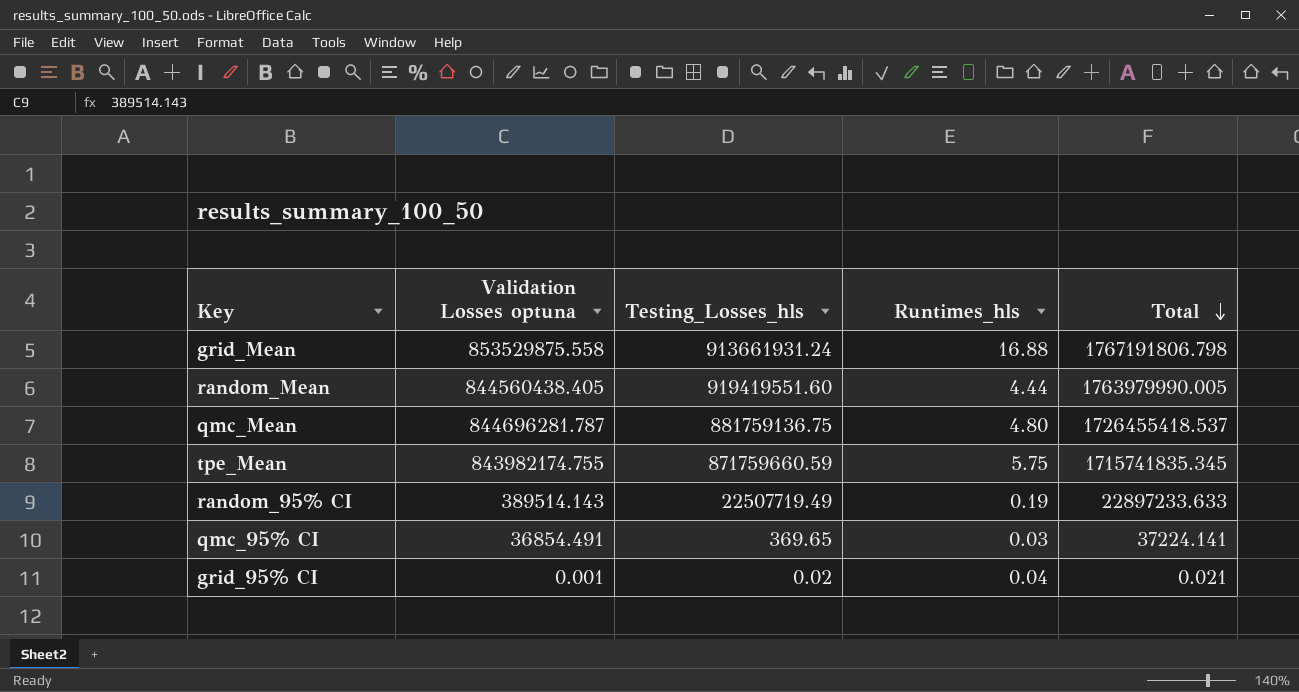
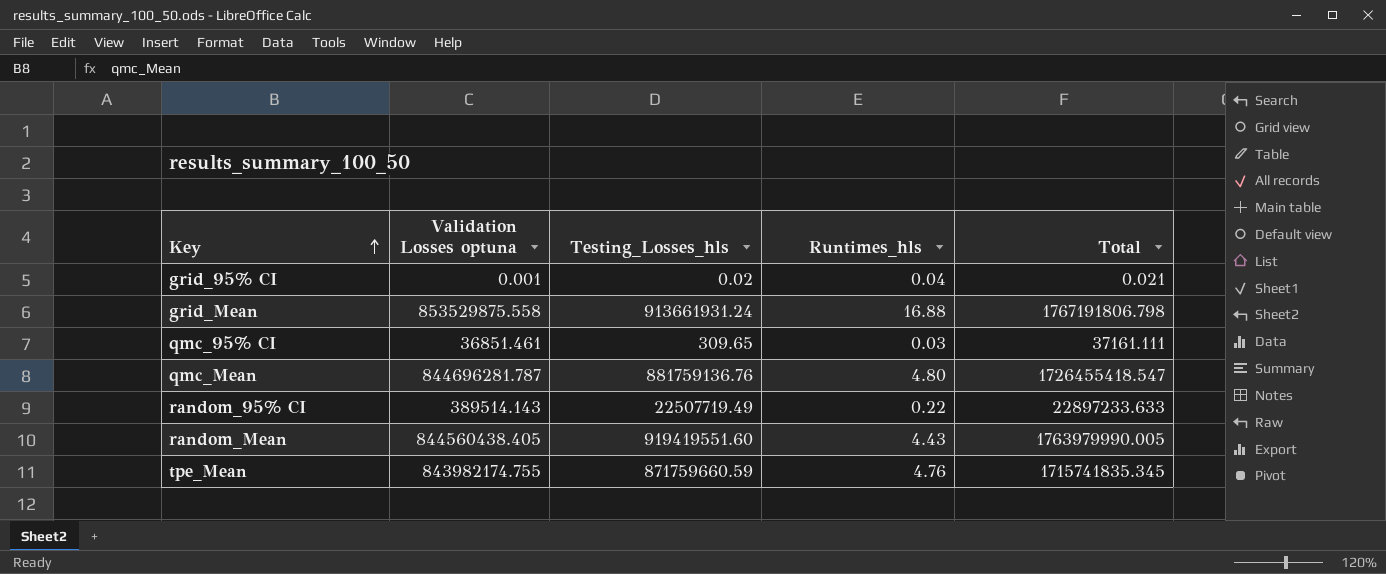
row order: Total descending -> Key ascending
qmc_95% CI | Validation Losses optuna: 36854.491 -> 36851.461
qmc_95% CI | Testing_Losses_hls: 369.65 -> 309.65
qmc_95% CI | Total: 37224.141 -> 37161.111
qmc_Mean | Testing_Losses_hls: 881759136.75 -> 881759136.76
qmc_Mean | Total: 1726455418.537 -> 1726455418.547
random_95% CI | Runtimes_hls: 0.19 -> 0.22
random_Mean | Runtimes_hls: 4.44 -> 4.43
tpe_Mean | Runtimes_hls: 5.75 -> 4.76

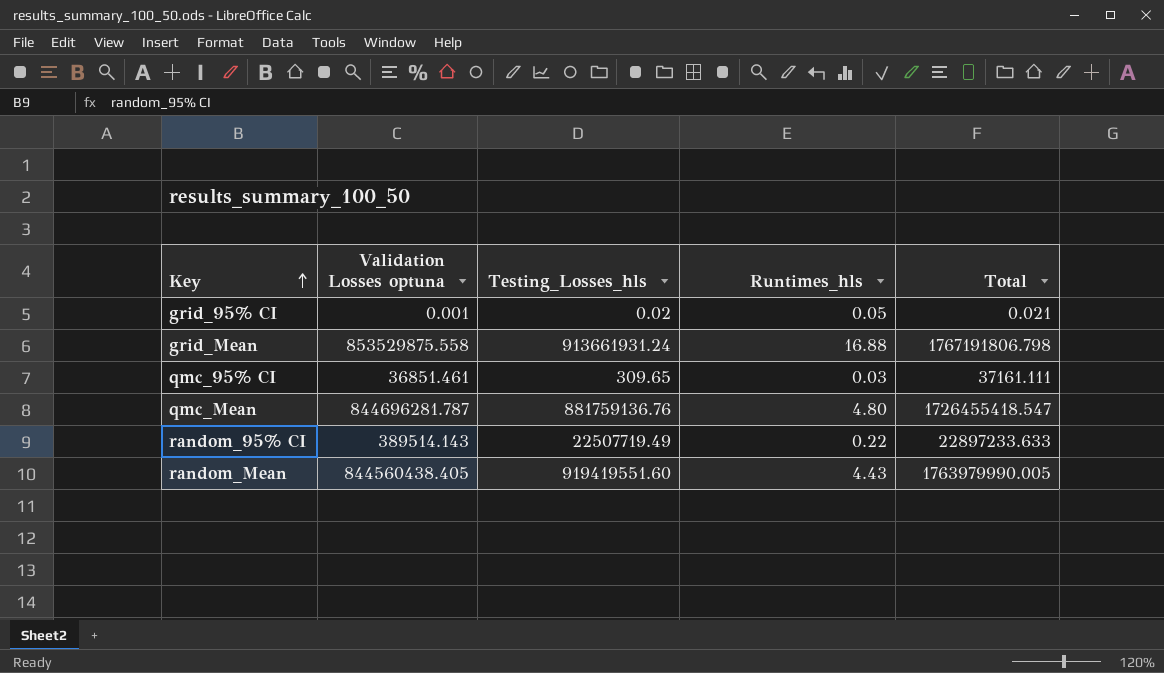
row tpe_Mean: 843982174.755 | 871759660.59 | 4.76 | 1715741835.345 -> none
grid_95% CI | Runtimes_hls: 0.04 -> 0.05

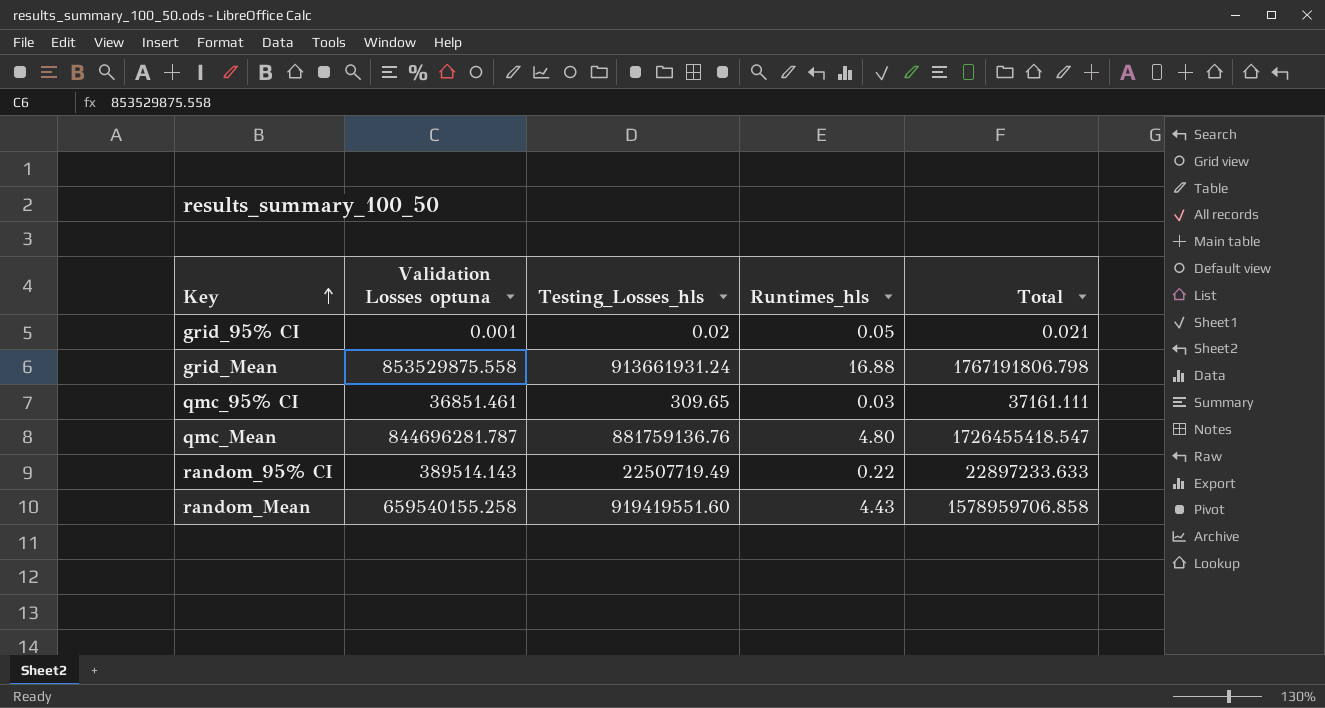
random_Mean | Validation Losses optuna: 844560438.405 -> 659540155.258
random_Mean | Total: 1763979990.005 -> 1578959706.858

